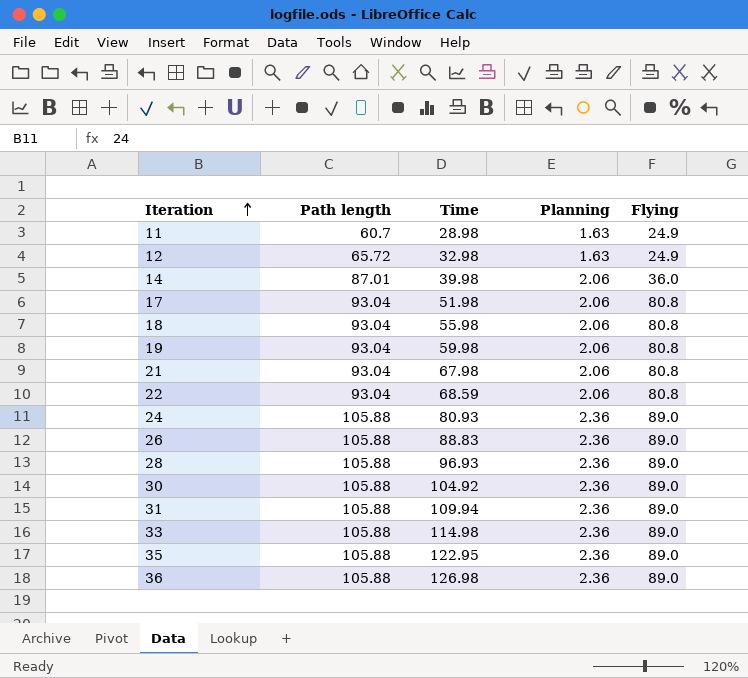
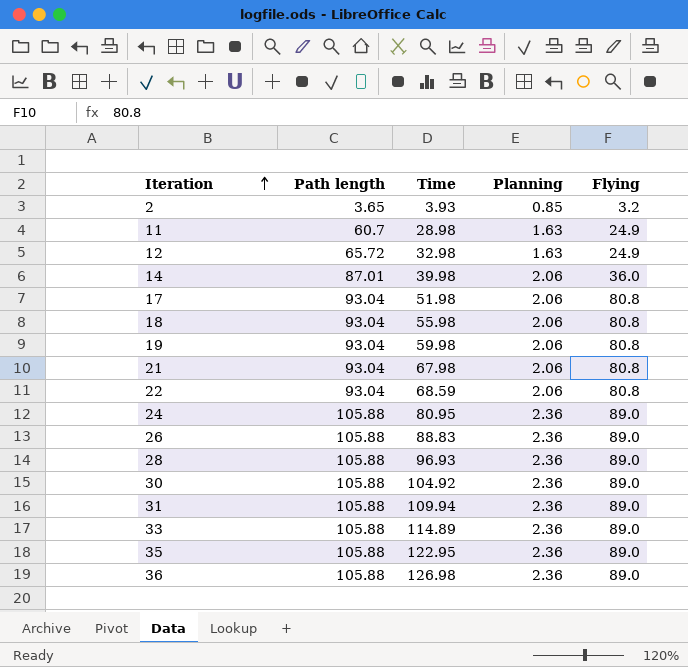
row 2: none -> 3.65 | 3.93 | 0.85 | 3.2
24 | Time: 80.93 -> 80.95
33 | Time: 114.98 -> 114.89

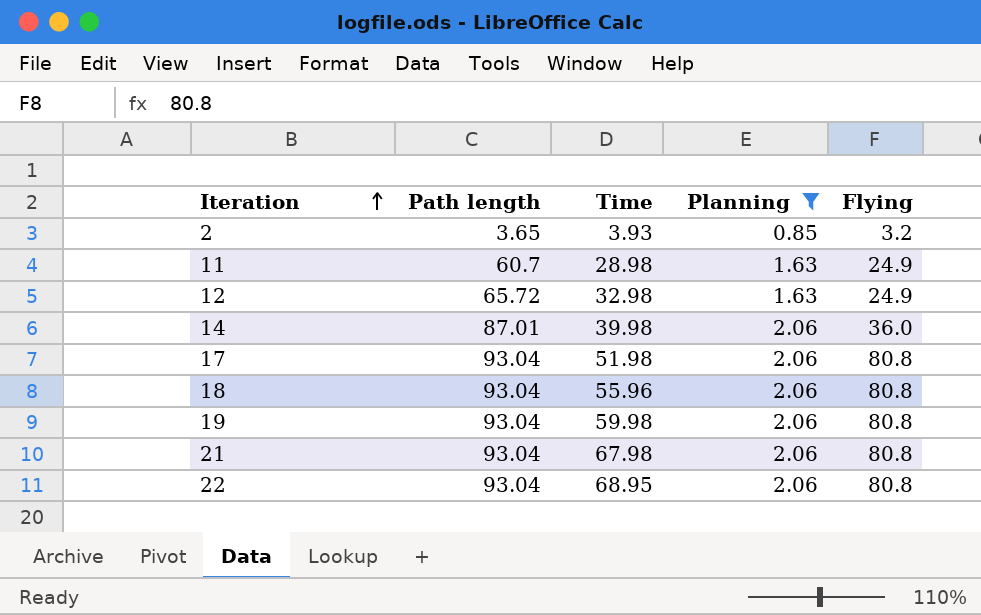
filter: none -> Planning != 2.36
18 | Time: 55.98 -> 55.96
22 | Time: 68.59 -> 68.95

